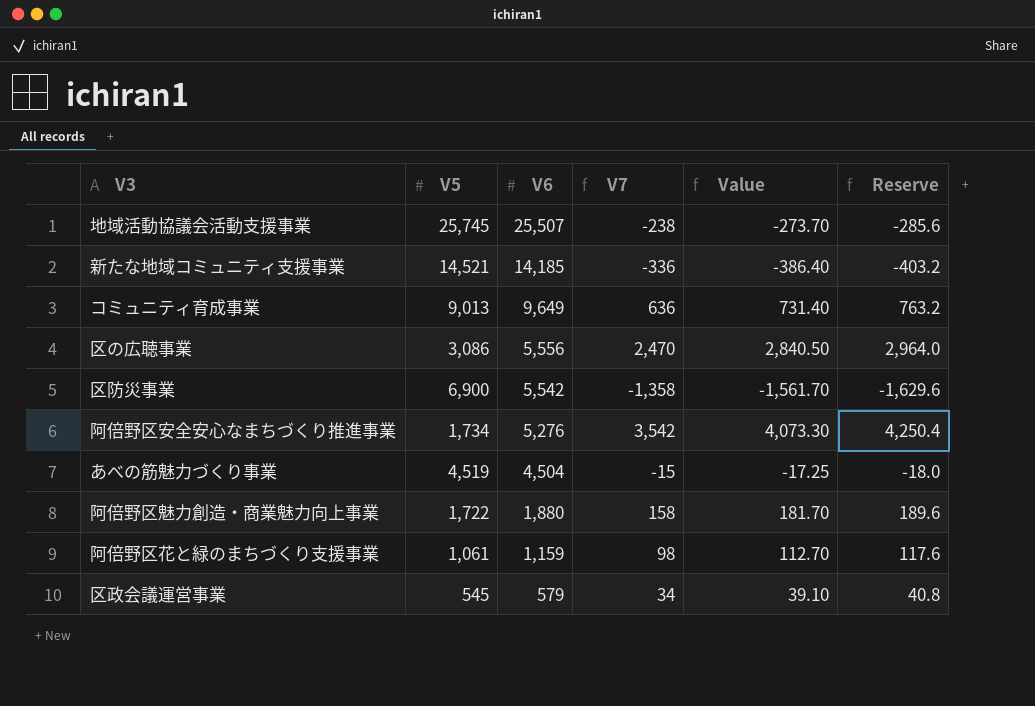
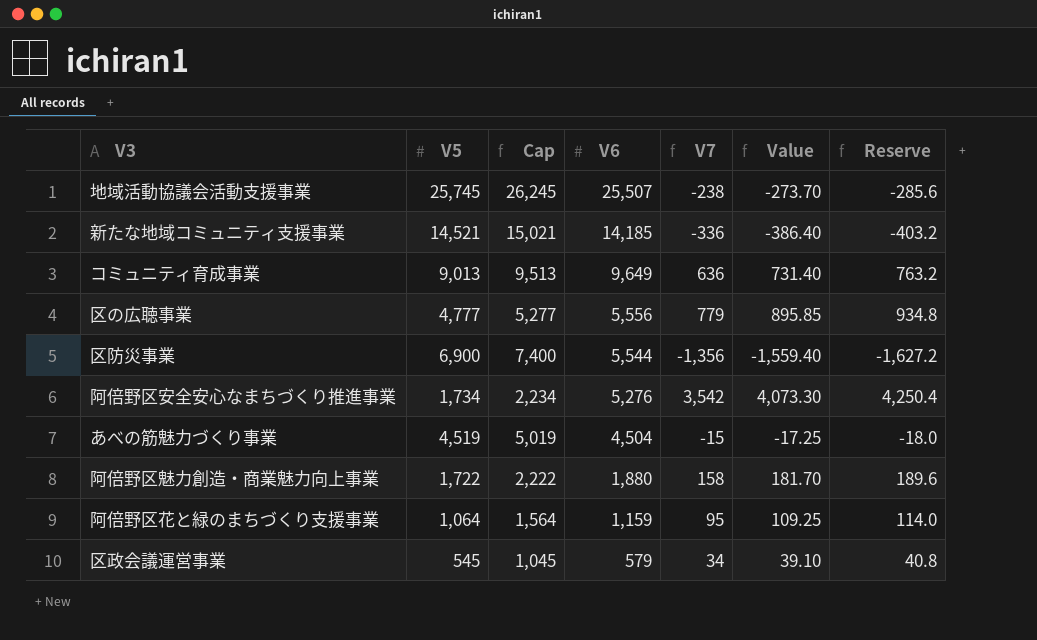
column Cap | formula: none -> [V5] + 500
区の広聴事業 | V5: 3,086 -> 4,777
区の広聴事業 | V7: 2,470 -> 779
区の広聴事業 | Value: 2,840.50 -> 895.85
区の広聴事業 | Reserve: 2,964.0 -> 934.8
区防災事業 | V6: 5,542 -> 5,544
区防災事業 | V7: -1,358 -> -1,356
区防災事業 | Value: -1,561.70 -> -1,559.40
区防災事業 | Reserve: -1,629.6 -> -1,627.2
阿倍野区花と緑のまちづくり支援事業 | V5: 1,061 -> 1,064
阿倍野区花と緑のまちづくり支援事業 | V7: 98 -> 95
阿倍野区花と緑のまちづくり支援事業 | Value: 112.70 -> 109.25
阿倍野区花と緑のまちづくり支援事業 | Reserve: 117.6 -> 114.0

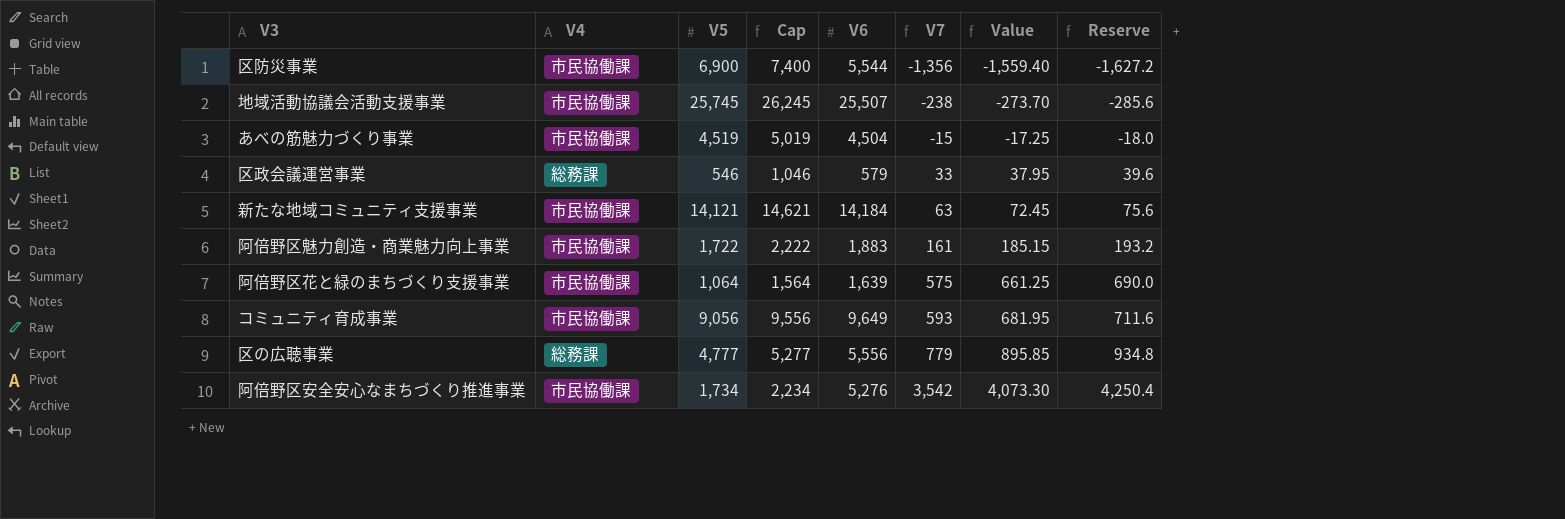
row order: V6 descending -> V7 ascending
column V4 | position: none -> 2
区政会議運営事業 | V5: 545 -> 546
区政会議運営事業 | Cap: 1,045 -> 1,046
区政会議運営事業 | V7: 34 -> 33
区政会議運営事業 | Value: 39.10 -> 37.95
区政会議運営事業 | Reserve: 40.8 -> 39.6
新たな地域コミュニティ支援事業 | V5: 14,521 -> 14,121
新たな地域コミュニティ支援事業 | Cap: 15,021 -> 14,621
新たな地域コミュニティ支援事業 | V6: 14,185 -> 14,184
新たな地域コミュニティ支援事業 | V7: -336 -> 63
新たな地域コミュニティ支援事業 | Value: -386.40 -> 72.45
新たな地域コミュニティ支援事業 | Reserve: -403.2 -> 75.6
阿倍野区魅力創造・商業魅力向上事業 | V6: 1,880 -> 1,883
阿倍野区魅力創造・商業魅力向上事業 | V7: 158 -> 161
阿倍野区魅力創造・商業魅力向上事業 | Value: 181.70 -> 185.15
阿倍野区魅力創造・商業魅力向上事業 | Reserve: 189.6 -> 193.2
阿倍野区花と緑のまちづくり支援事業 | V6: 1,159 -> 1,639
阿倍野区花と緑のまちづくり支援事業 | V7: 95 -> 575
阿倍野区花と緑のまちづくり支援事業 | Value: 109.25 -> 661.25
阿倍野区花と緑のまちづくり支援事業 | Reserve: 114.0 -> 690.0
コミュニティ育成事業 | V5: 9,013 -> 9,056
コミュニティ育成事業 | Cap: 9,513 -> 9,556
コミュニティ育成事業 | V7: 636 -> 593
コミュニティ育成事業 | Value: 731.40 -> 681.95
コミュニティ育成事業 | Reserve: 763.2 -> 711.6

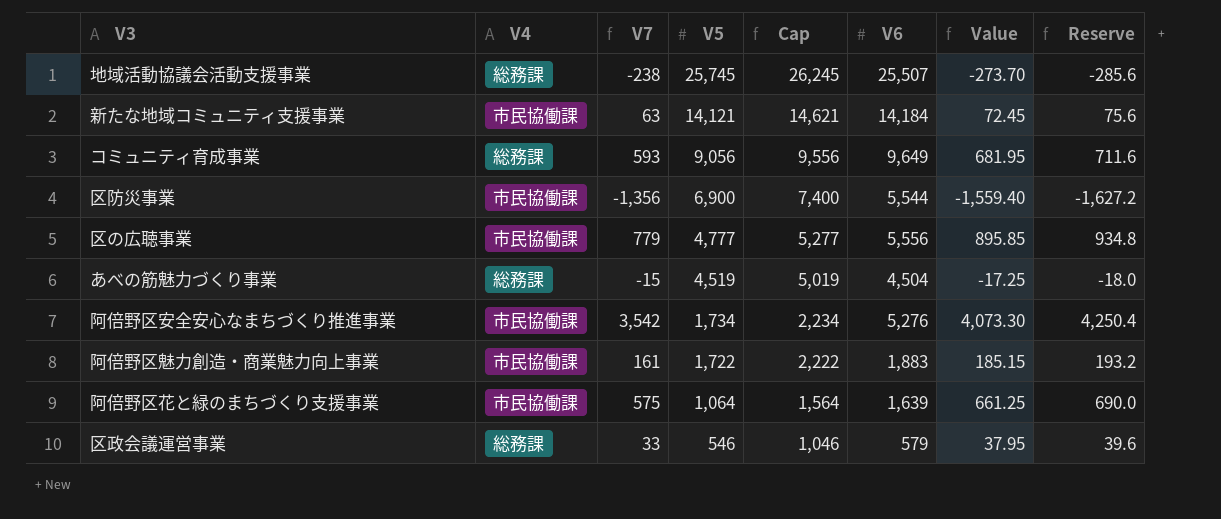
row order: V7 ascending -> V5 descending
column V7 | position: 6 -> 3
地域活動協議会活動支援事業 | V4: 市民協働課 -> 総務課
コミュニティ育成事業 | V4: 市民協働課 -> 総務課
区の広聴事業 | V4: 総務課 -> 市民協働課
あべの筋魅力づくり事業 | V4: 市民協働課 -> 総務課

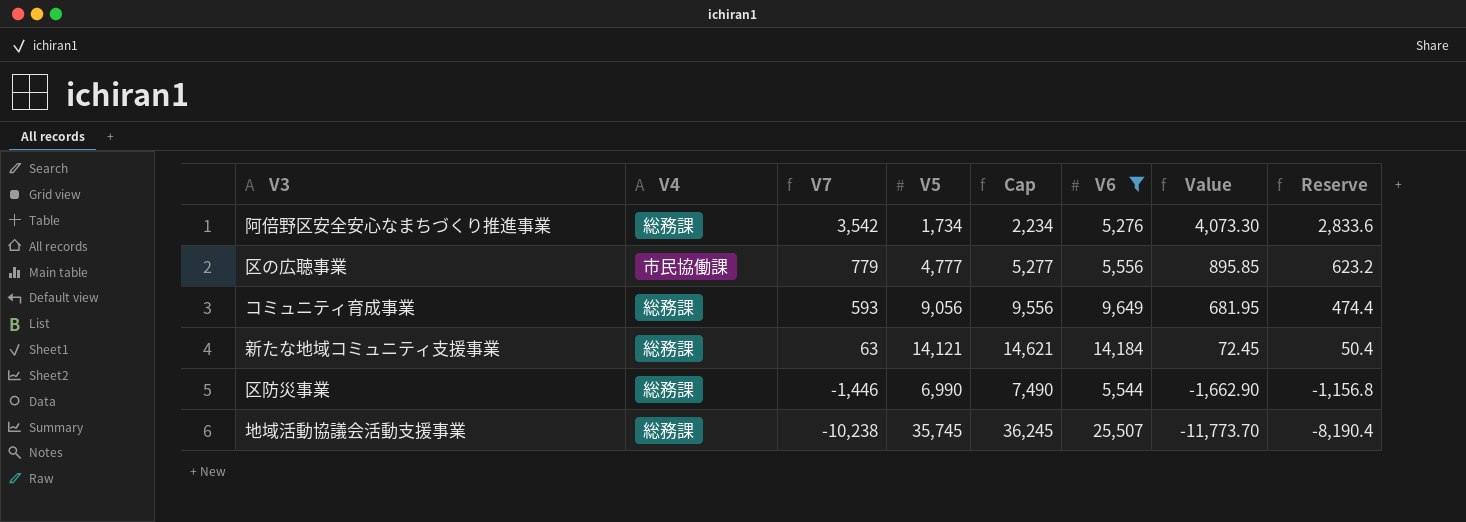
filter: none -> V6 >= 5,276
row order: V5 descending -> V7 descending
column Reserve | formula: [V7] * 1.2 -> [V7] * 0.8
阿倍野区安全安心なまちづくり推進事業 | V4: 市民協働課 -> 総務課
新たな地域コミュニティ支援事業 | V4: 市民協働課 -> 総務課
区防災事業 | V4: 市民協働課 -> 総務課
区防災事業 | V7: -1,356 -> -1,446
区防災事業 | V5: 6,900 -> 6,990
区防災事業 | Cap: 7,400 -> 7,490
区防災事業 | Value: -1,559.40 -> -1,662.90
地域活動協議会活動支援事業 | V7: -238 -> -10,238
地域活動協議会活動支援事業 | V5: 25,745 -> 35,745
地域活動協議会活動支援事業 | Cap: 26,245 -> 36,245
地域活動協議会活動支援事業 | Value: -273.70 -> -11,773.70

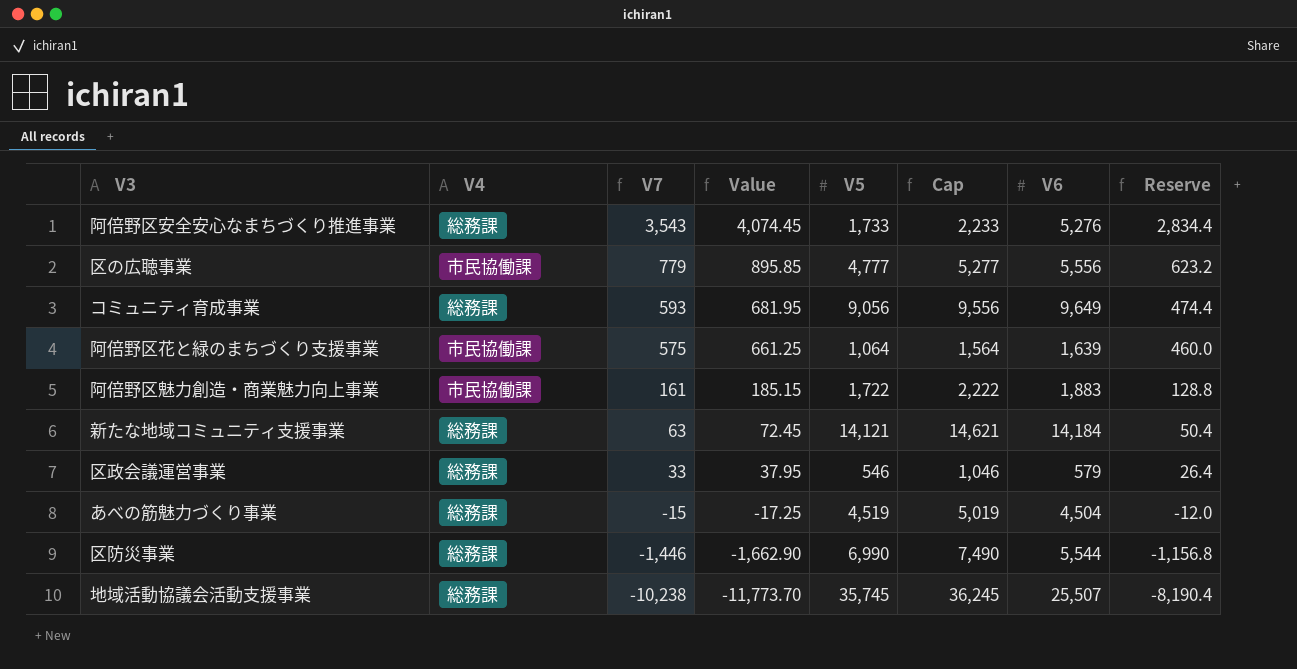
filter: V6 >= 5,276 -> none
column Value | position: 7 -> 4
阿倍野区安全安心なまちづくり推進事業 | V7: 3,542 -> 3,543
阿倍野区安全安心なまちづくり推進事業 | Value: 4,073.30 -> 4,074.45
阿倍野区安全安心なまちづくり推進事業 | V5: 1,734 -> 1,733
阿倍野区安全安心なまちづくり推進事業 | Cap: 2,234 -> 2,233
阿倍野区安全安心なまちづくり推進事業 | Reserve: 2,833.6 -> 2,834.4

